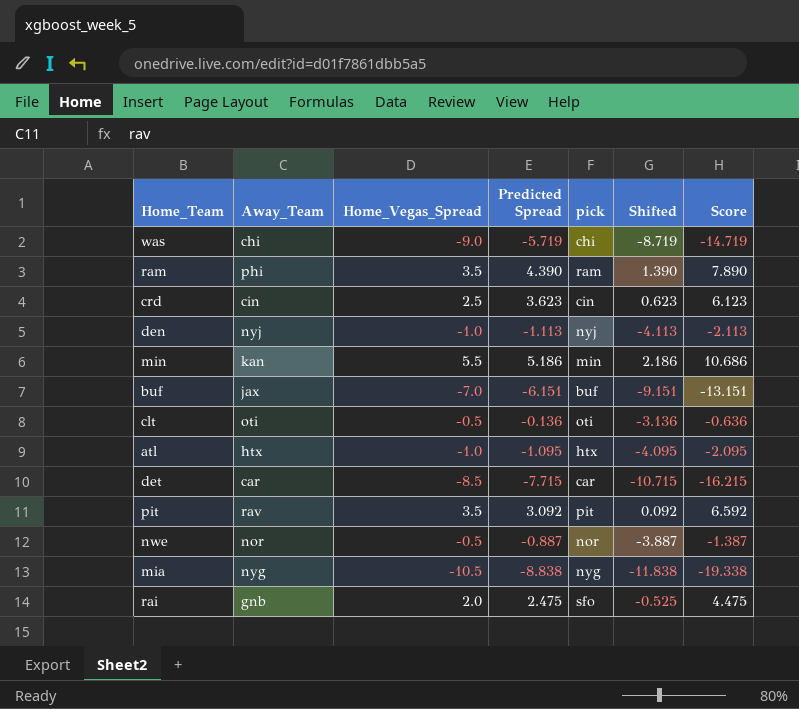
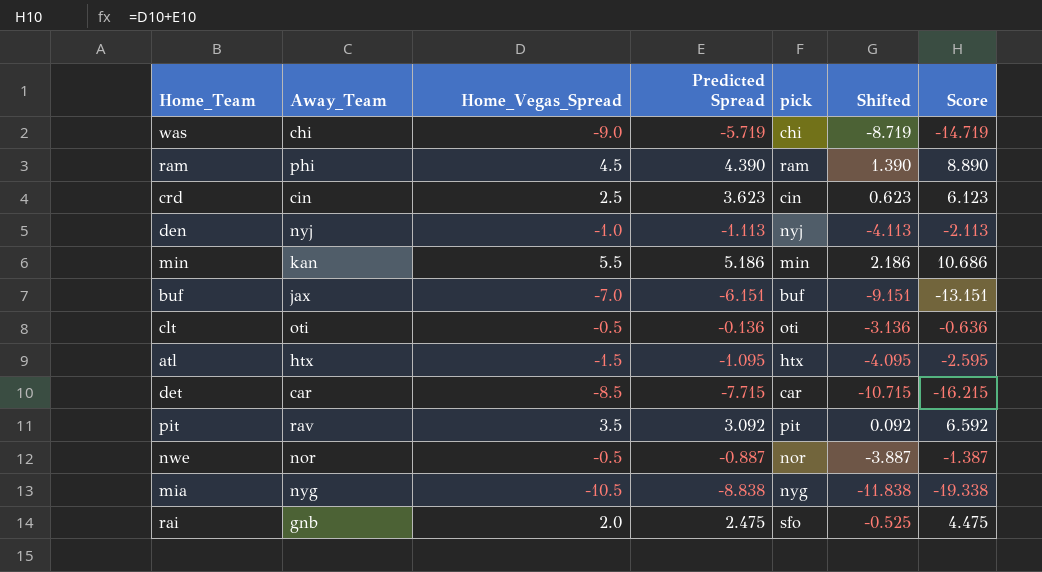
ram | Home_Vegas_Spread: 3.5 -> 4.5
ram | Score: 7.890 -> 8.890
atl | Home_Vegas_Spread: -1.0 -> -1.5
atl | Score: -2.095 -> -2.595

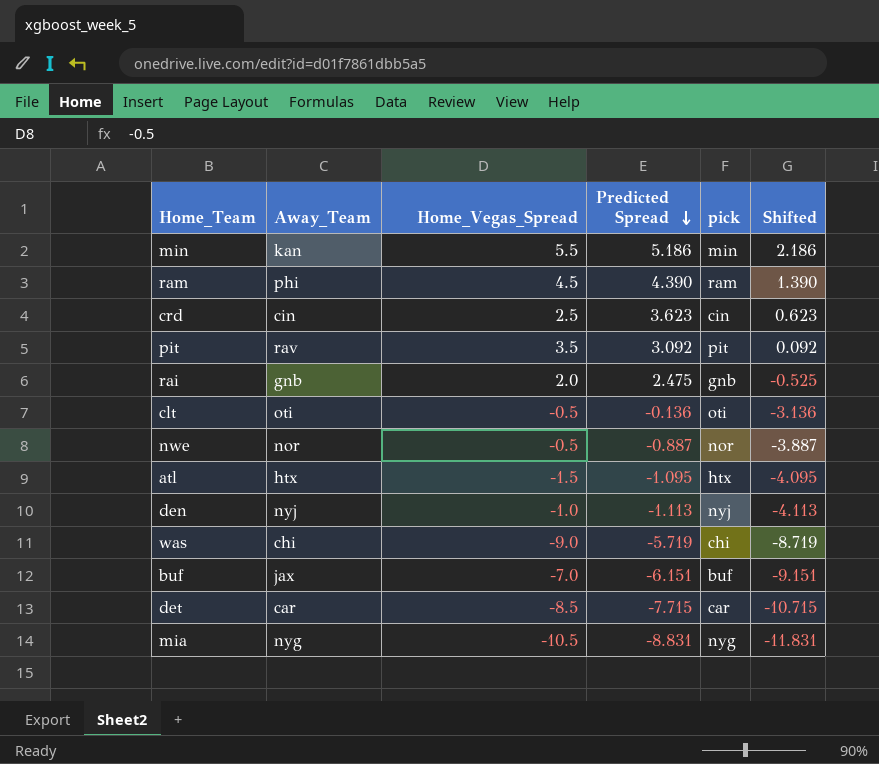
row order: none -> Predicted Spread descending
column Score | formula: [Home_Vegas_Spread] + [Predicted Spread] -> none
rai | pick: sfo -> gnb
mia | Predicted Spread: -8.838 -> -8.831
mia | Shifted: -11.838 -> -11.831

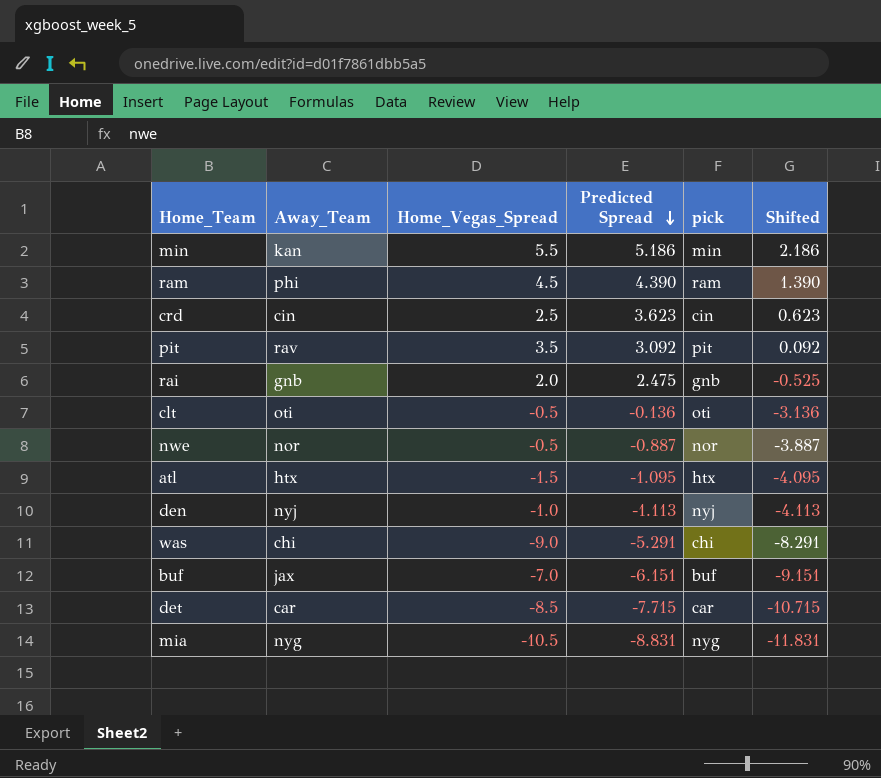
was | Predicted Spread: -5.719 -> -5.291
was | Shifted: -8.719 -> -8.291

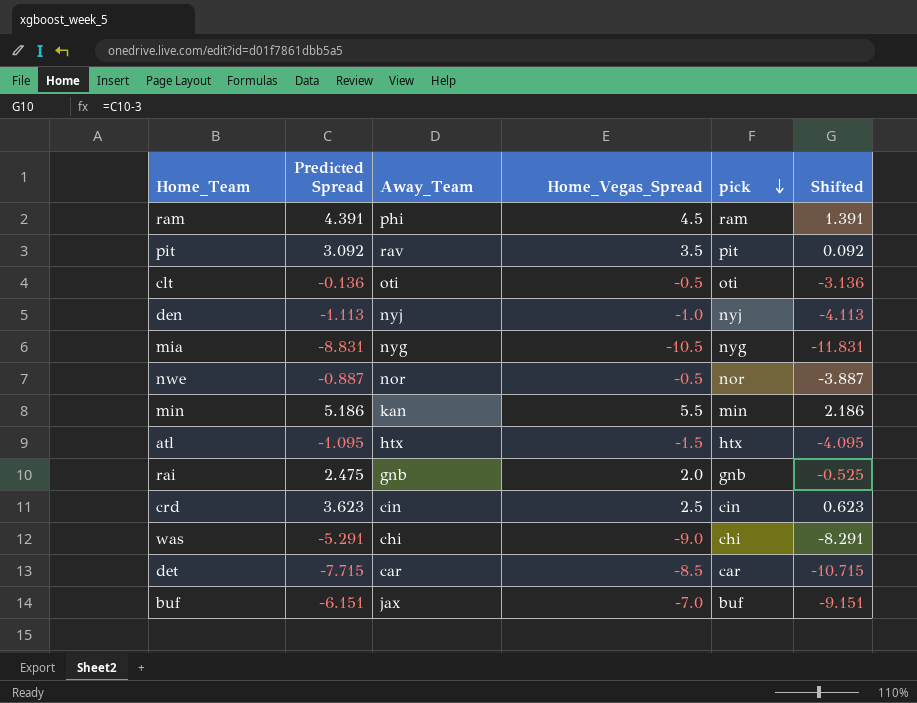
row order: Predicted Spread descending -> pick descending
column Predicted Spread | position: 4 -> 2
ram | Predicted Spread: 4.390 -> 4.391
ram | Shifted: 1.390 -> 1.391

